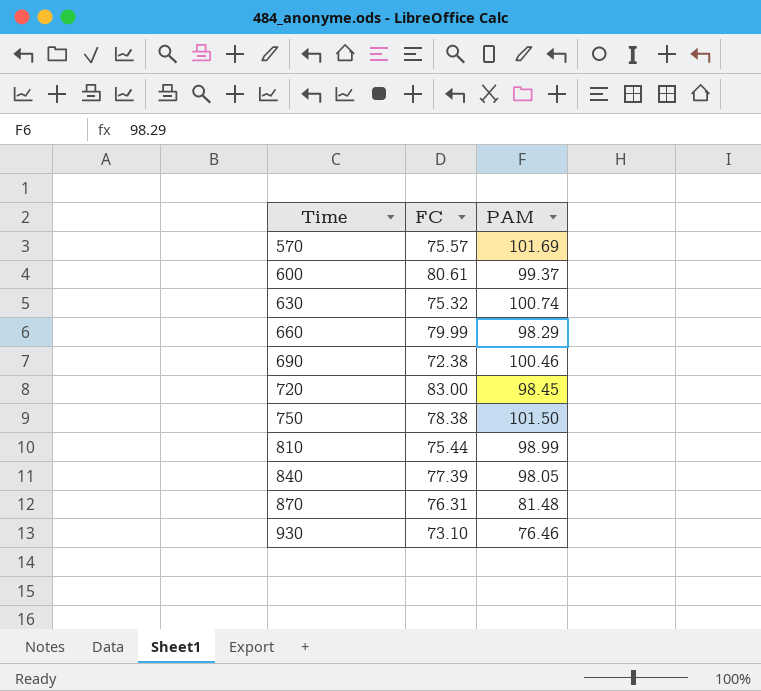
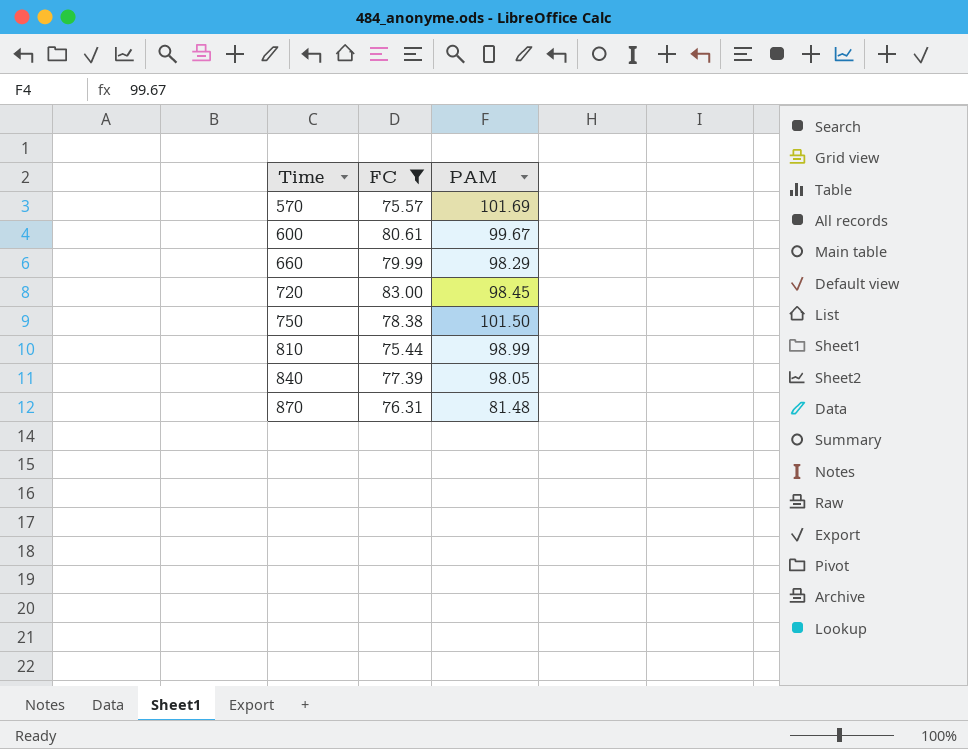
filter: none -> FC >= 75.44
600 | PAM: 99.37 -> 99.67

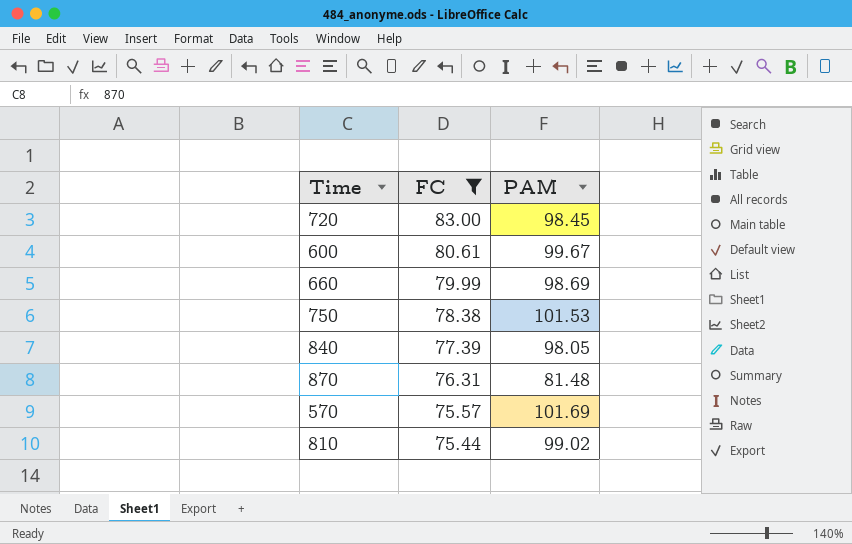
row order: Time ascending -> FC descending
660 | PAM: 98.29 -> 98.69
750 | PAM: 101.50 -> 101.53
810 | PAM: 98.99 -> 99.02

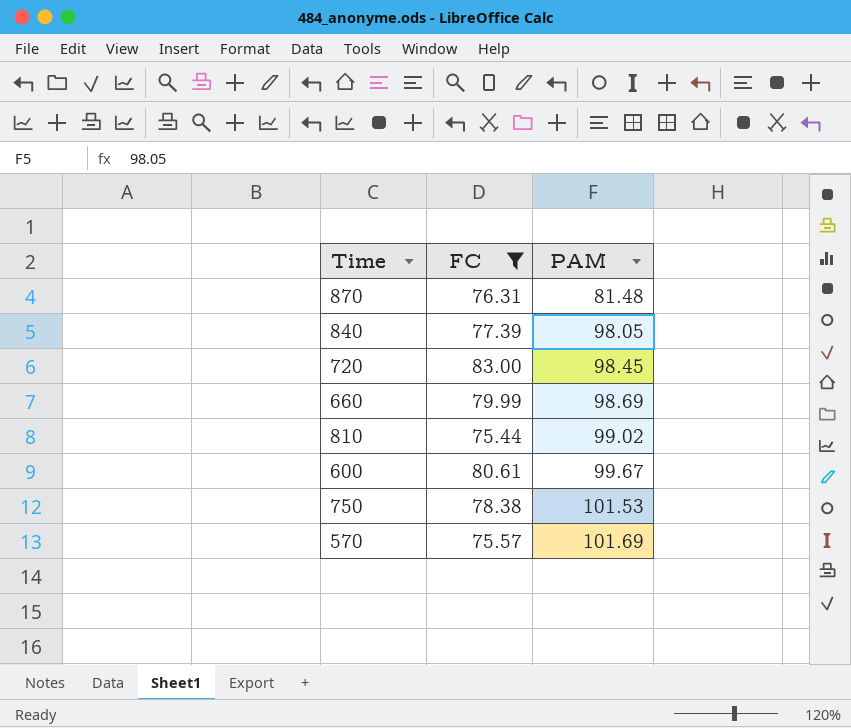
row order: FC descending -> PAM ascending

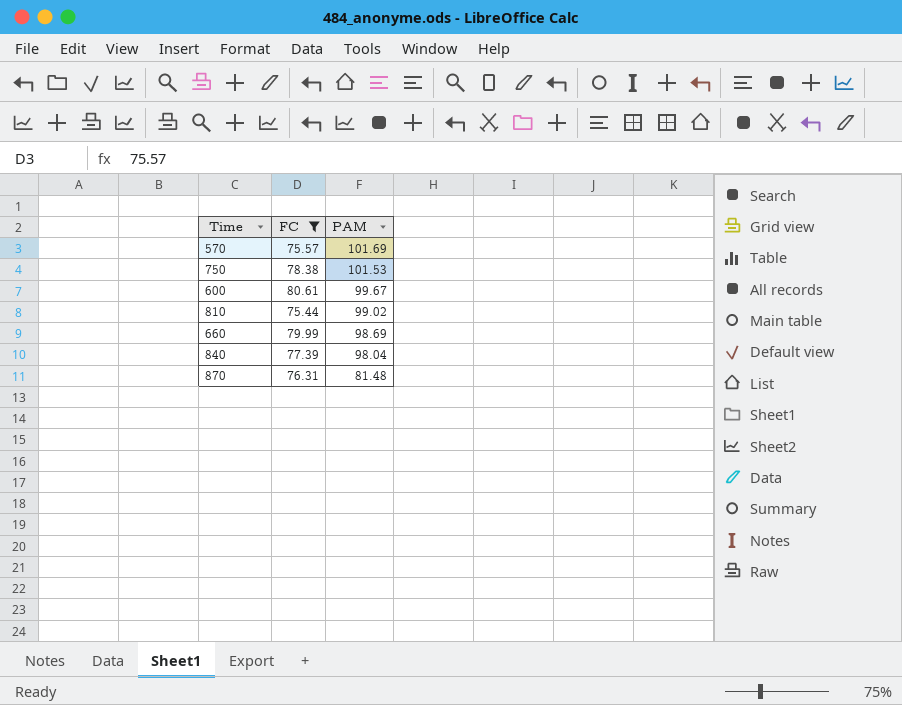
row order: PAM ascending -> PAM descending
row 720: 83.00 | 98.45 -> none
840 | PAM: 98.05 -> 98.04

